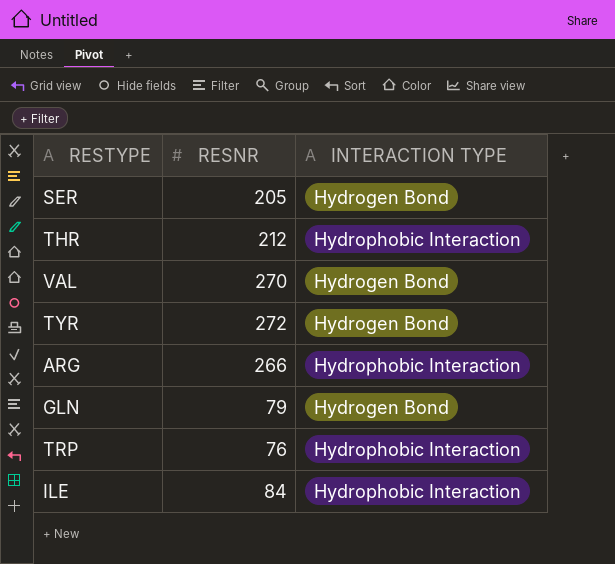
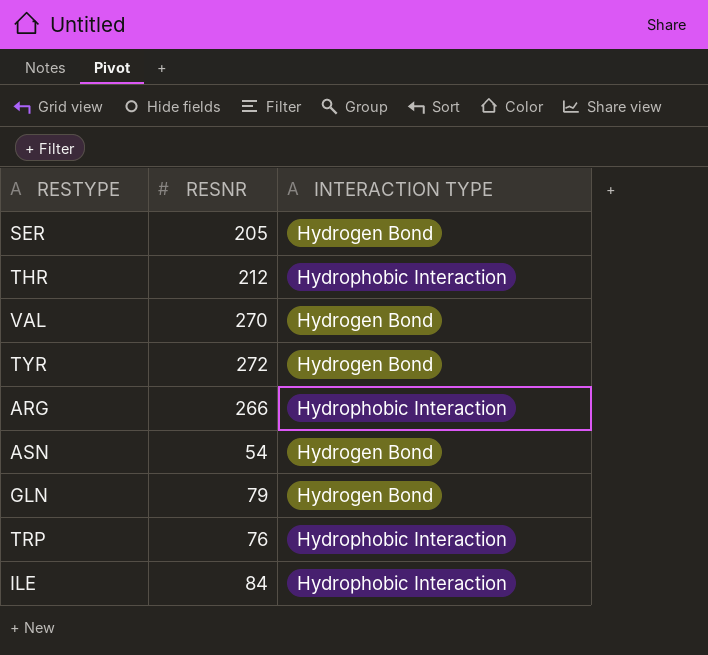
row ASN: none -> 54 | Hydrogen Bond

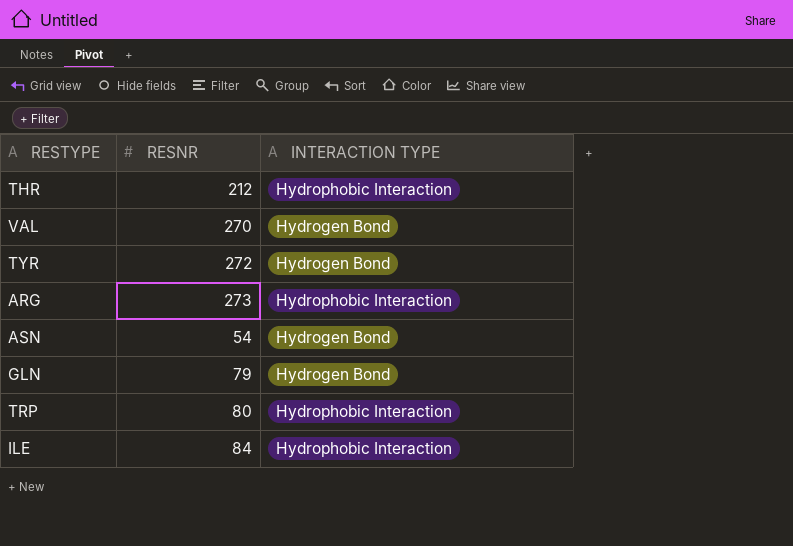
row SER: 205 | Hydrogen Bond -> none
ARG | RESNR: 266 -> 273
TRP | RESNR: 76 -> 80

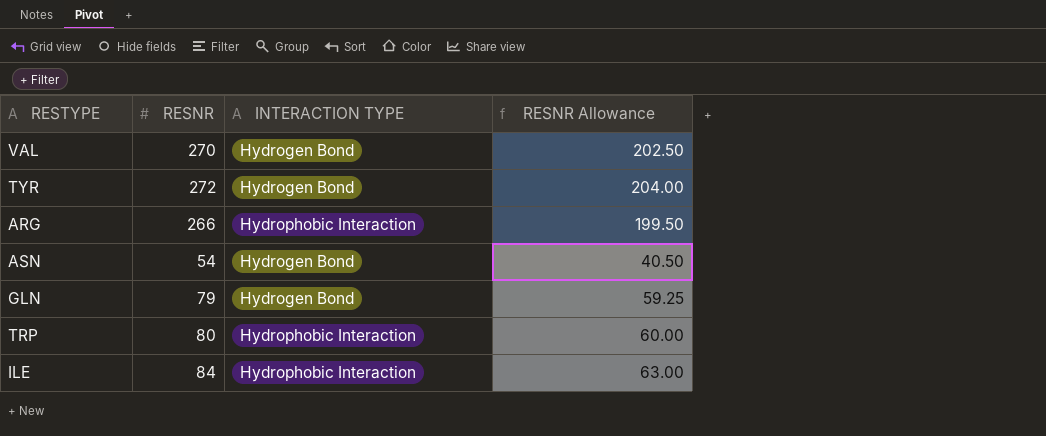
column RESNR Allowance | formula: none -> [RESNR] * 0.75
row THR: 212 | Hydrophobic Interaction -> none
ARG | RESNR: 273 -> 266

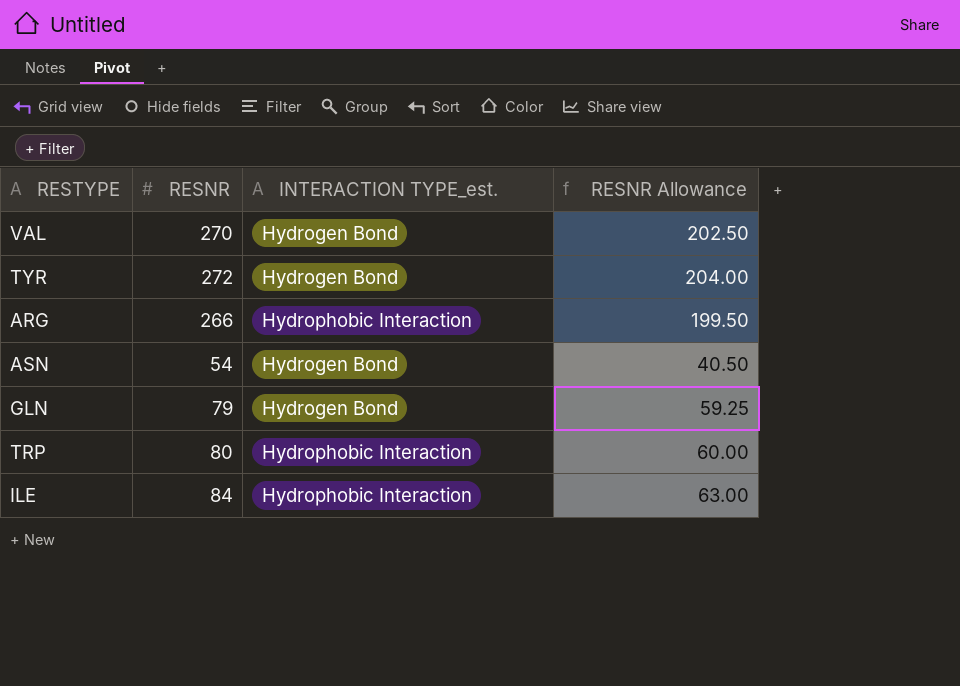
column name: INTERACTION TYPE -> INTERACTION TYPE_est.

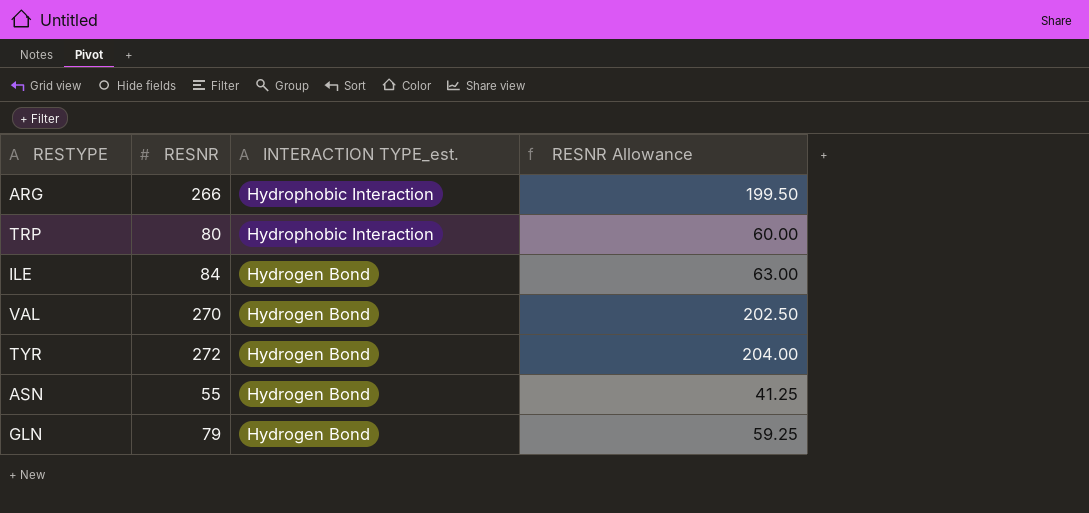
row order: none -> INTERACTION TYPE_est. descending
ILE | INTERACTION TYPE_est.: Hydrophobic Interaction -> Hydrogen Bond
ASN | RESNR: 54 -> 55
ASN | RESNR Allowance: 40.50 -> 41.25

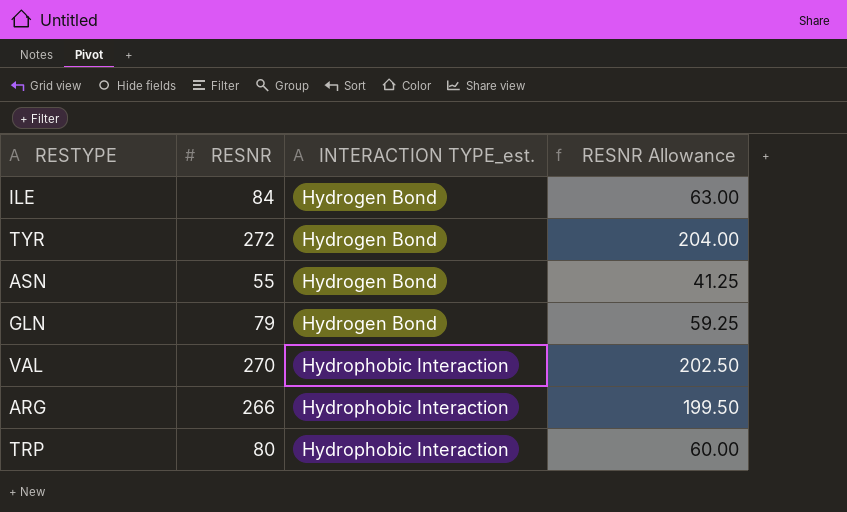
row order: INTERACTION TYPE_est. descending -> INTERACTION TYPE_est. ascending
VAL | INTERACTION TYPE_est.: Hydrogen Bond -> Hydrophobic Interaction

